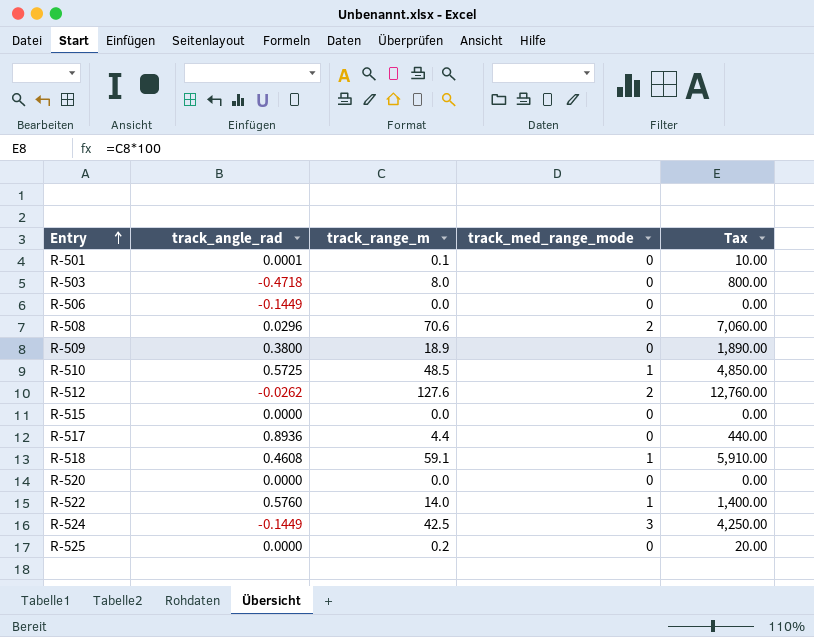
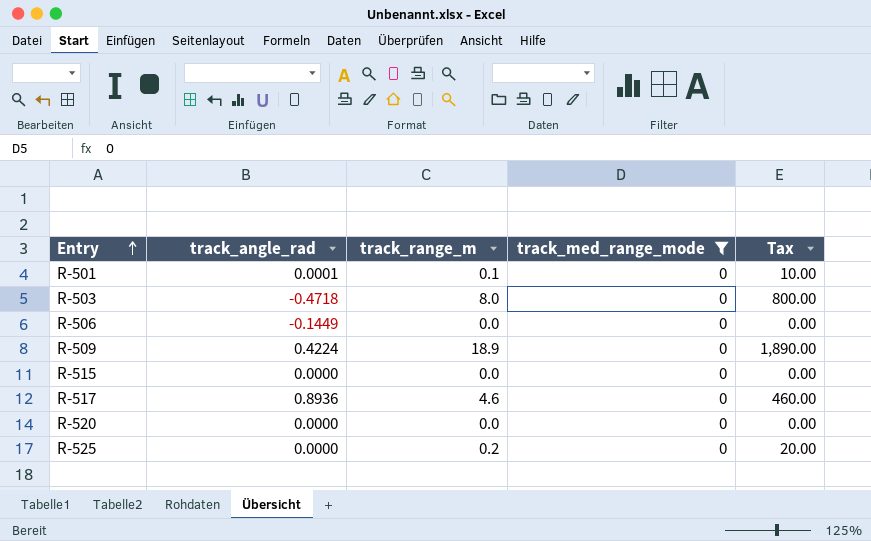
filter: none -> track_med_range_mode = 0
R-509 | track_angle_rad: 0.3800 -> 0.4224
R-517 | track_range_m: 4.4 -> 4.6
R-517 | Tax: 440.00 -> 460.00

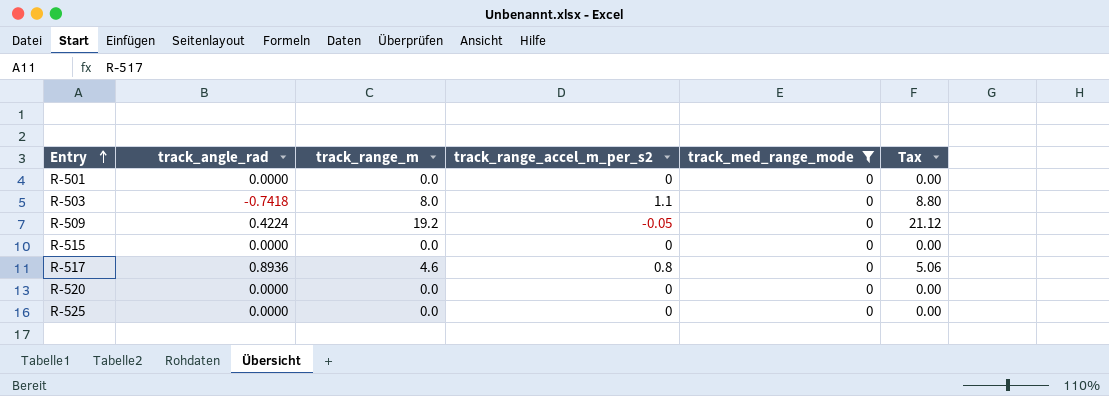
column track_range_accel_m_per_s2 | position: none -> 4
column Tax | formula: [track_range_m] * 100 -> [track_range_m] * 1.1
row R-506: -0.1449 | 0.0 | 0 | 0.00 -> none
R-501 | track_angle_rad: 0.0001 -> 0.0000
R-501 | track_range_m: 0.1 -> 0.0
R-503 | track_angle_rad: -0.4718 -> -0.7418
R-509 | track_range_m: 18.9 -> 19.2
R-525 | track_range_m: 0.2 -> 0.0

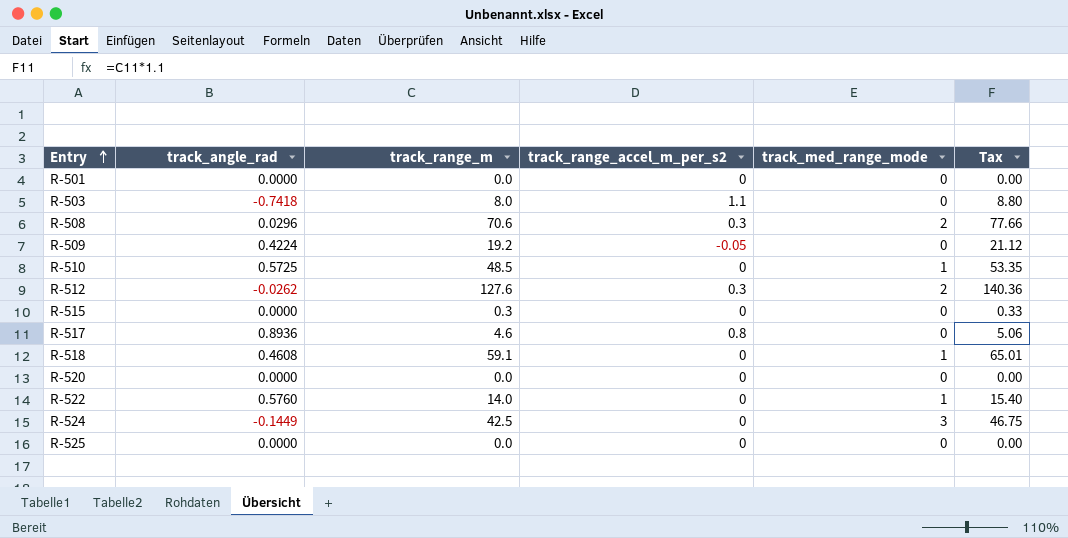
filter: track_med_range_mode = 0 -> none
R-515 | track_range_m: 0.0 -> 0.3
R-515 | Tax: 0.00 -> 0.33

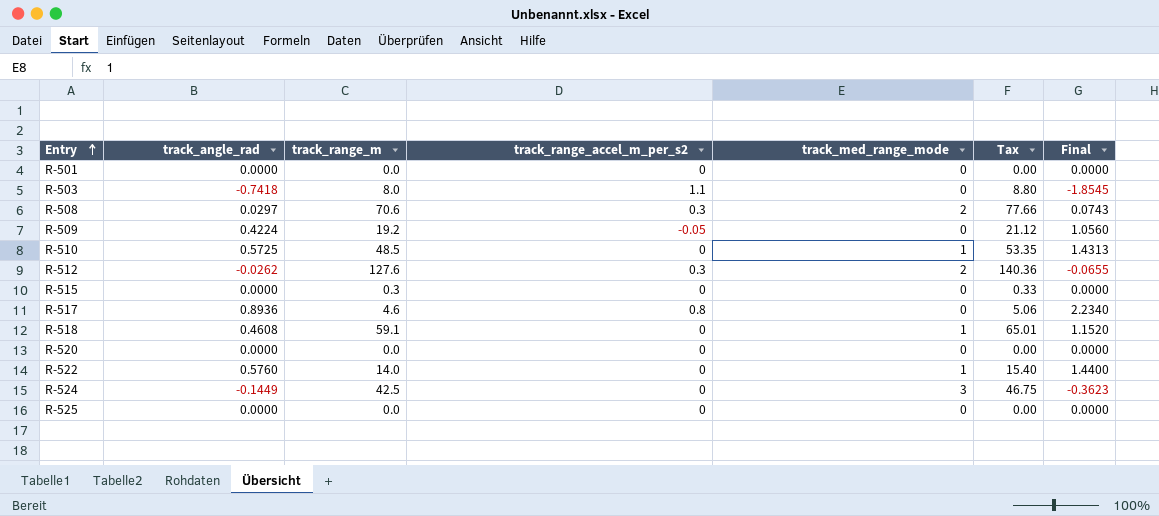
column Final | formula: none -> [track_angle_rad] * 2.5
R-508 | track_angle_rad: 0.0296 -> 0.0297

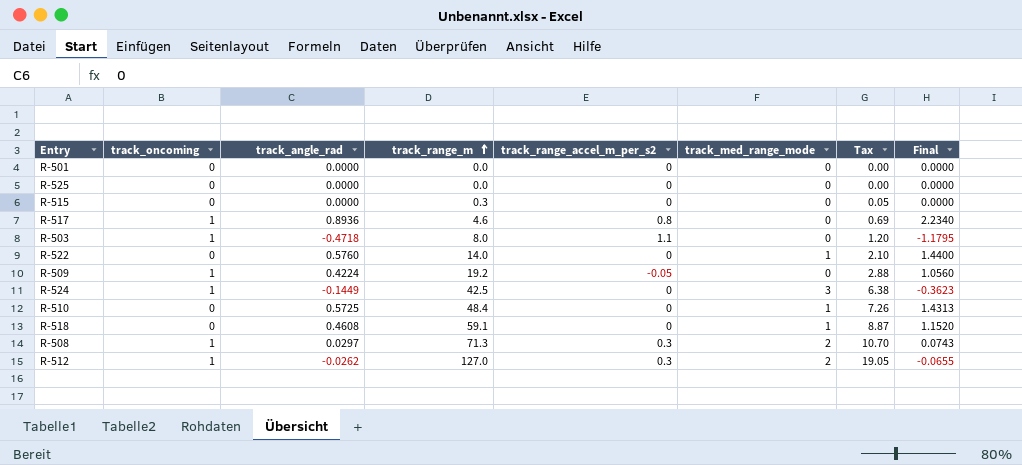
row order: Entry ascending -> track_range_m ascending
column track_oncoming | position: none -> 2
column Tax | formula: [track_range_m] * 1.1 -> [track_range_m] * 0.15
row R-520: 0.0000 | 0.0 | 0 | 0 | 0.00 | 0.0000 -> none
R-503 | track_angle_rad: -0.7418 -> -0.4718
R-503 | Final: -1.8545 -> -1.1795
R-510 | track_range_m: 48.5 -> 48.4
R-508 | track_range_m: 70.6 -> 71.3
R-512 | track_range_m: 127.6 -> 127.0

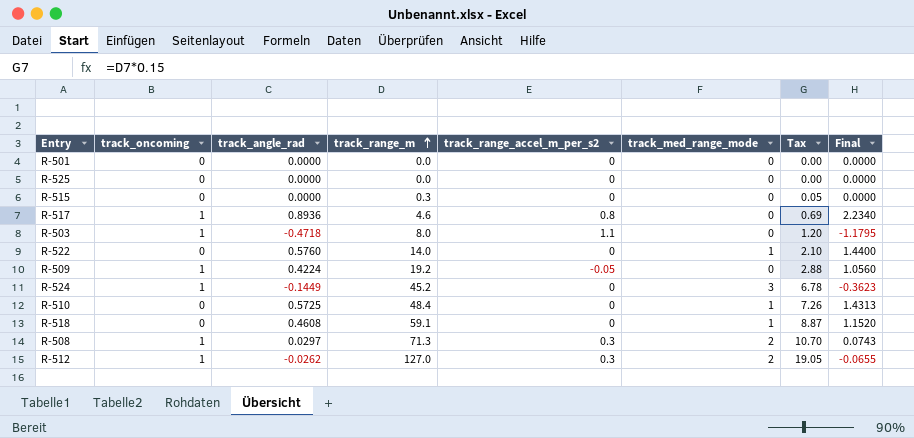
R-524 | track_range_m: 42.5 -> 45.2
R-524 | Tax: 6.38 -> 6.78

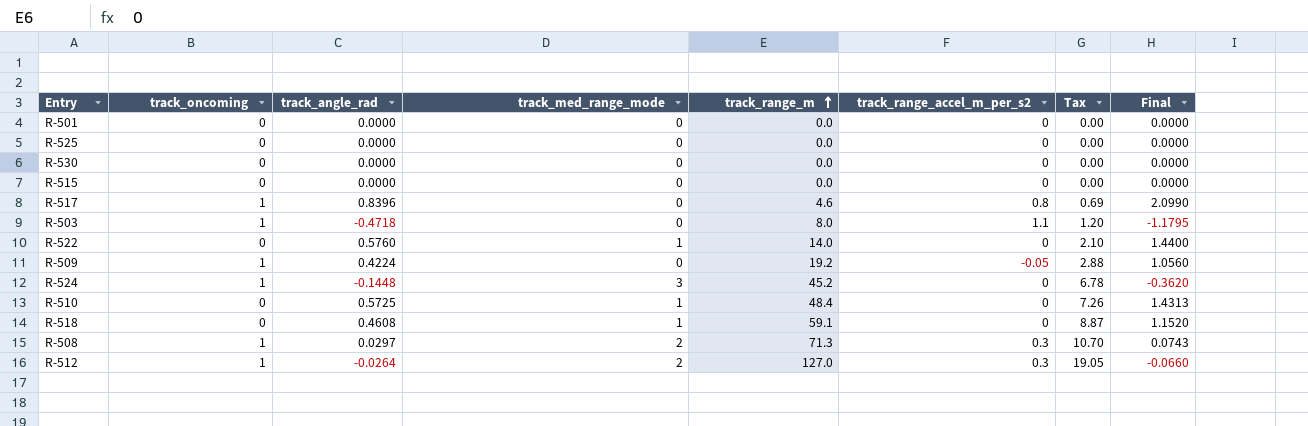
column track_med_range_mode | position: 6 -> 4
row R-530: none -> 0 | 0.0000 | 0 | 0.0 | 0 | 0.00 | 0.0000
R-515 | track_range_m: 0.3 -> 0.0
R-515 | Tax: 0.05 -> 0.00
R-517 | track_angle_rad: 0.8936 -> 0.8396
R-517 | Final: 2.2340 -> 2.0990
R-524 | track_angle_rad: -0.1449 -> -0.1448
R-524 | Final: -0.3623 -> -0.3620
R-512 | track_angle_rad: -0.0262 -> -0.0264
R-512 | Final: -0.0655 -> -0.0660

